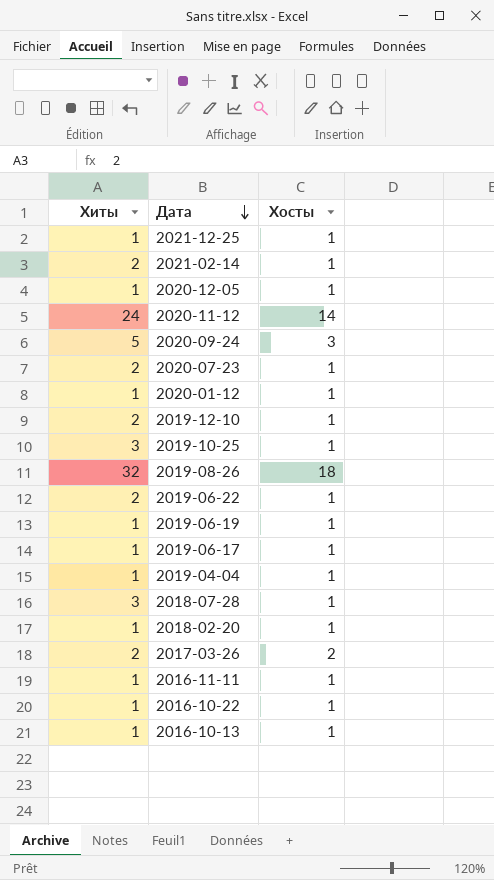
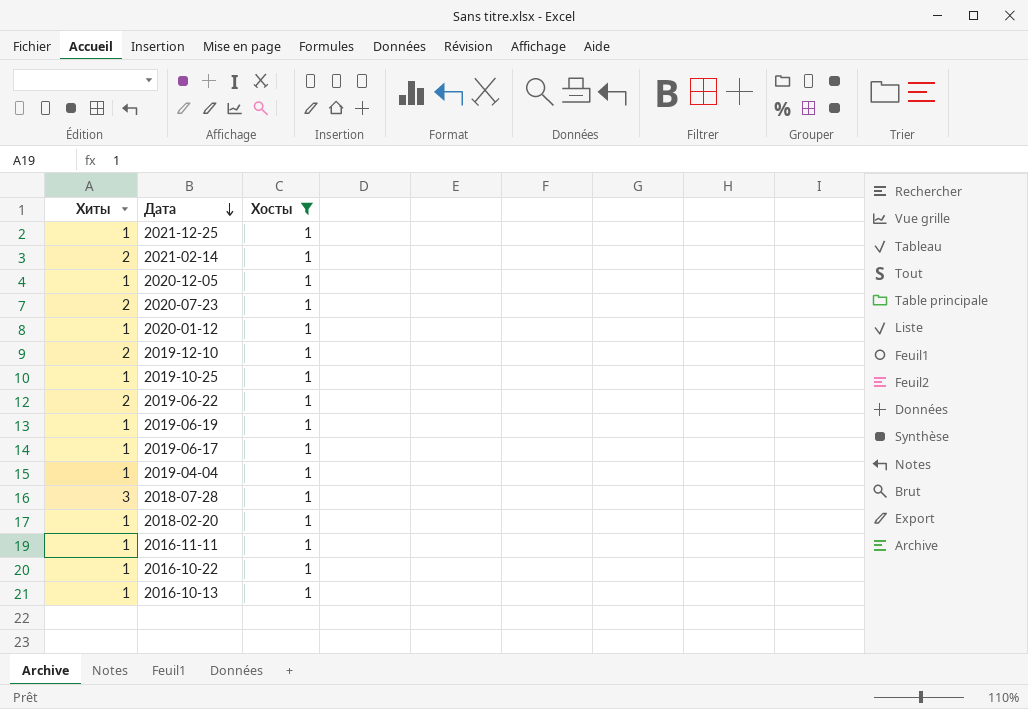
filter: none -> Хосты = 1
2019-10-25 | Хиты: 3 -> 1

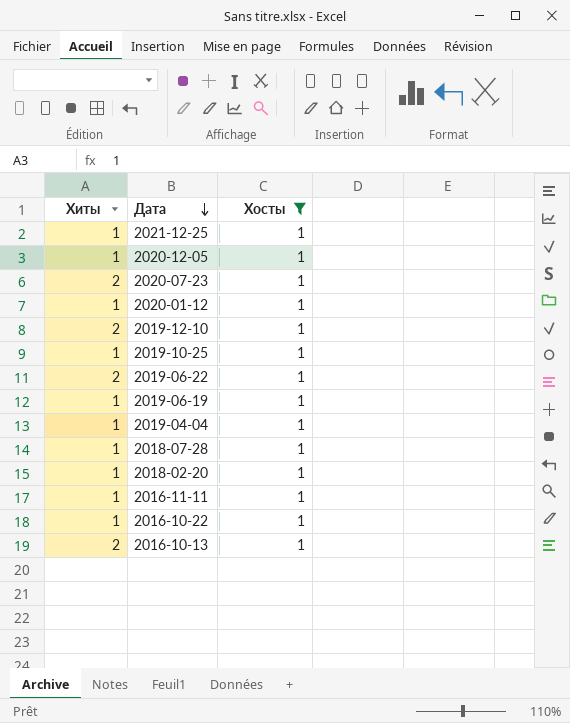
row 2021-02-14: 2 | 1 -> none
row 2019-06-17: 1 | 1 -> none
2018-07-28 | Хиты: 3 -> 1
2016-10-13 | Хиты: 1 -> 2

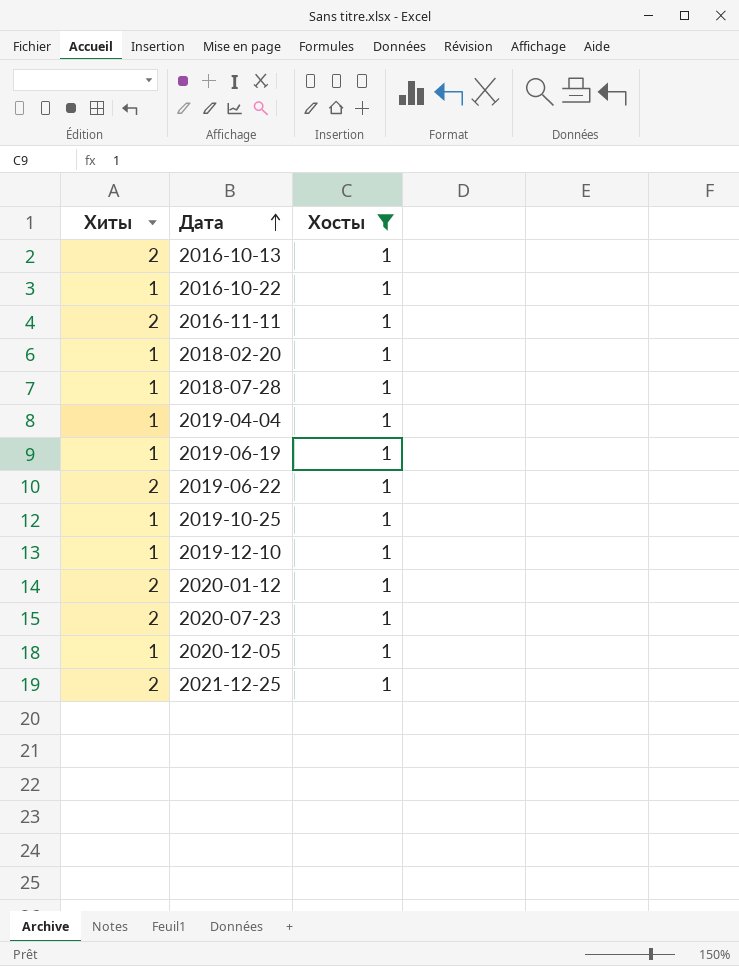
row order: Дата descending -> Дата ascending
2016-11-11 | Хиты: 1 -> 2
2019-12-10 | Хиты: 2 -> 1
2020-01-12 | Хиты: 1 -> 2
2021-12-25 | Хиты: 1 -> 2

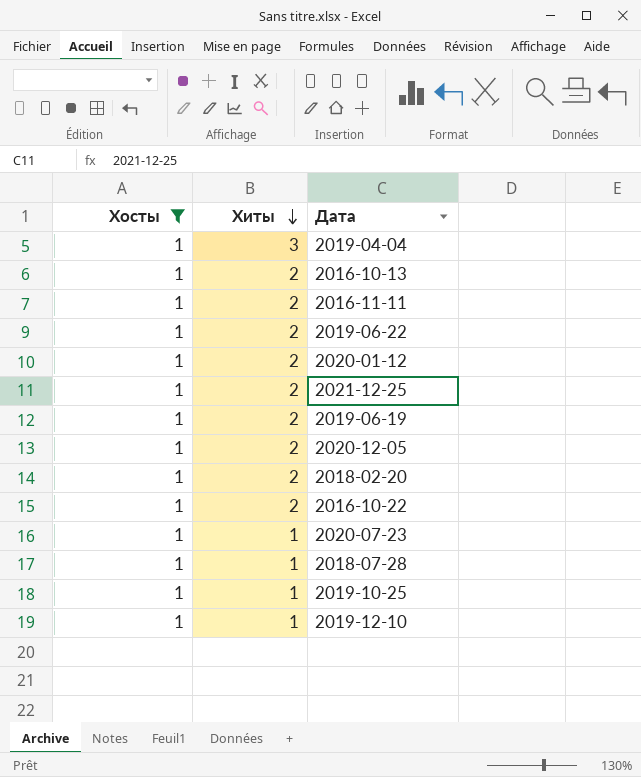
row order: Дата ascending -> Хиты descending
column Хосты | position: 3 -> 1
2019-04-04 | Хиты: 1 -> 3
2019-06-19 | Хиты: 1 -> 2
2020-12-05 | Хиты: 1 -> 2
2018-02-20 | Хиты: 1 -> 2
2016-10-22 | Хиты: 1 -> 2
2020-07-23 | Хиты: 2 -> 1

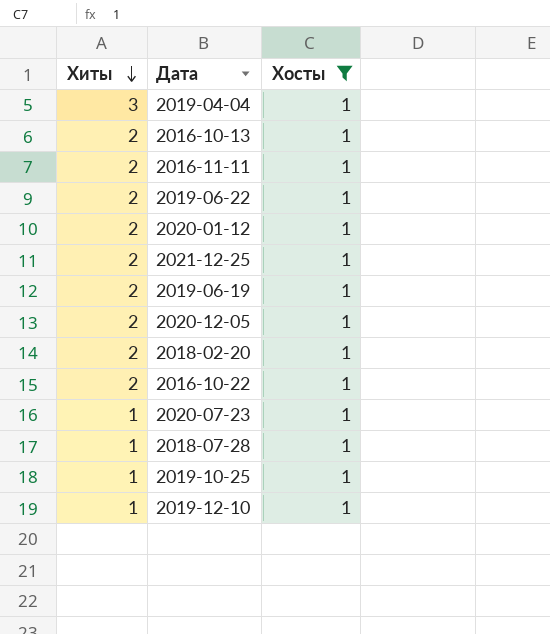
column Хосты | position: 1 -> 3

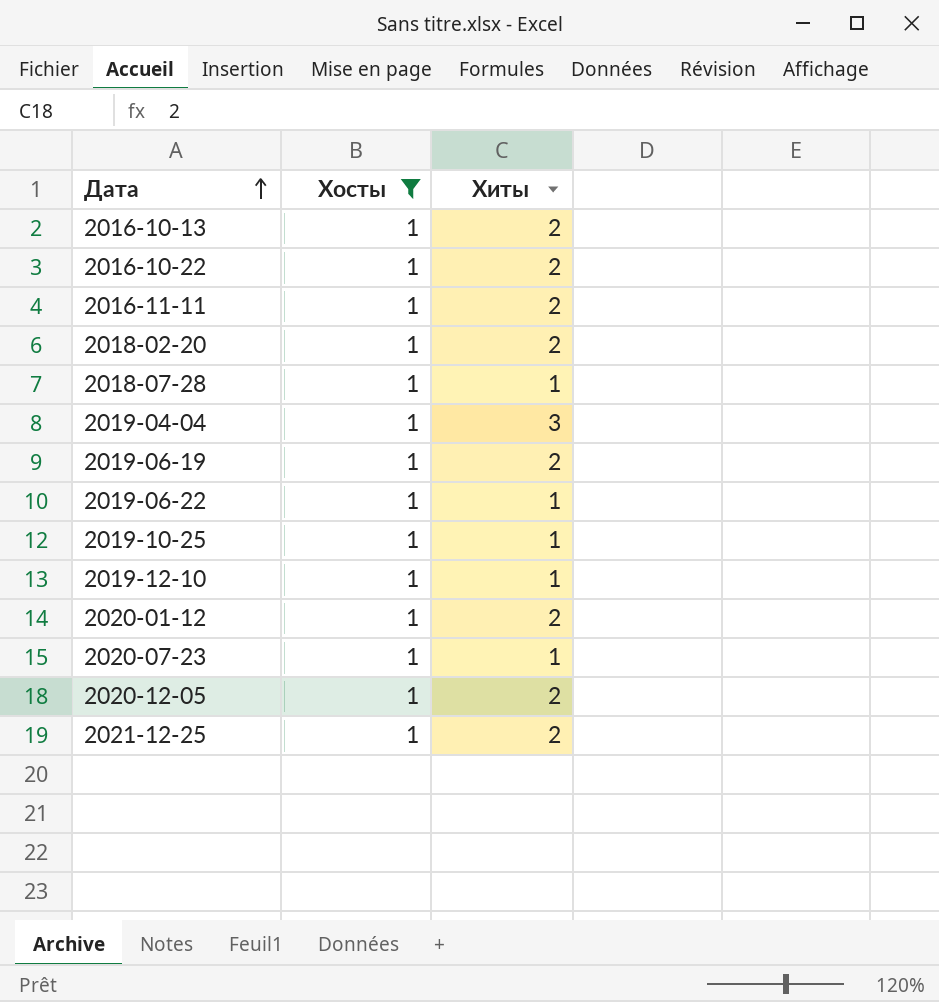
row order: Хиты descending -> Дата ascending
column Хиты | position: 1 -> 3
2019-06-22 | Хиты: 2 -> 1

